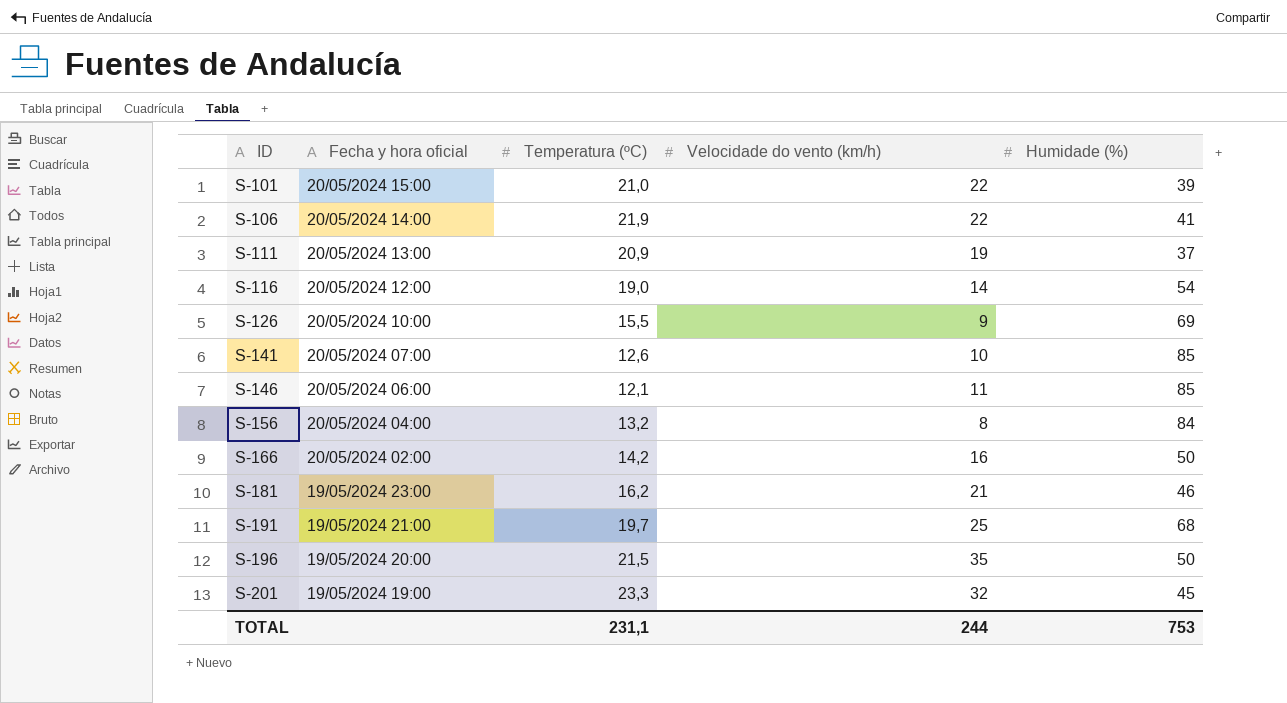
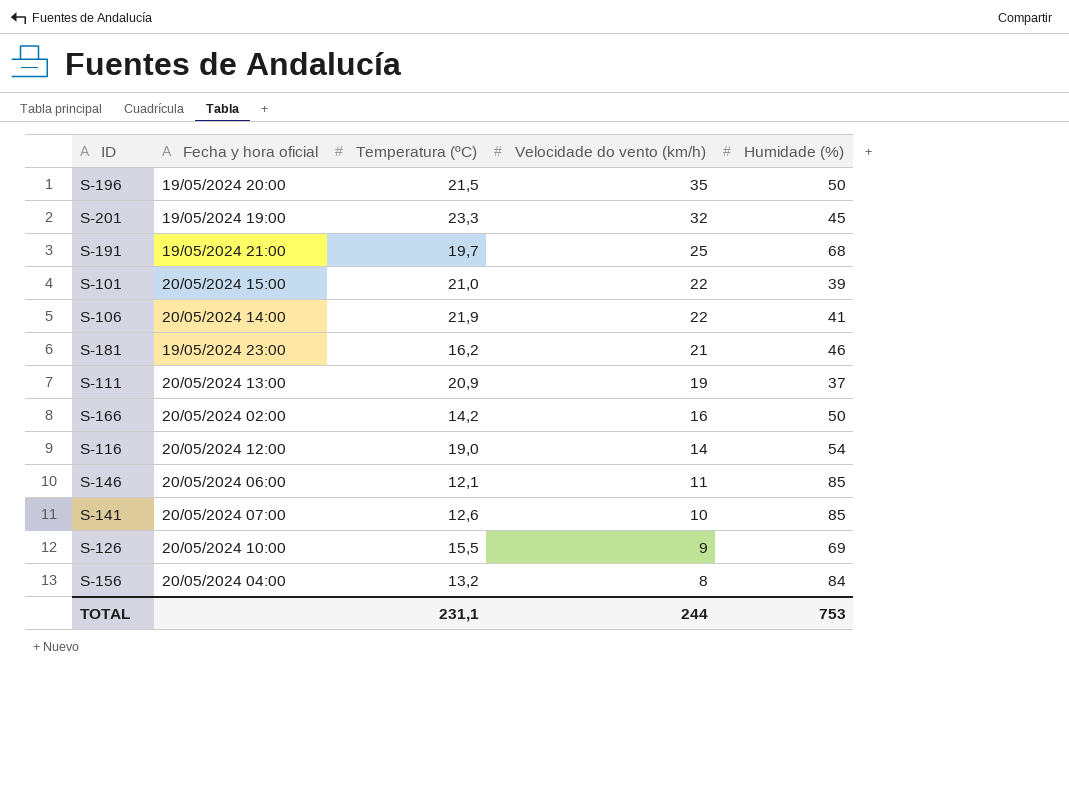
row order: ID ascending -> Velocidade do vento (km/h) descending

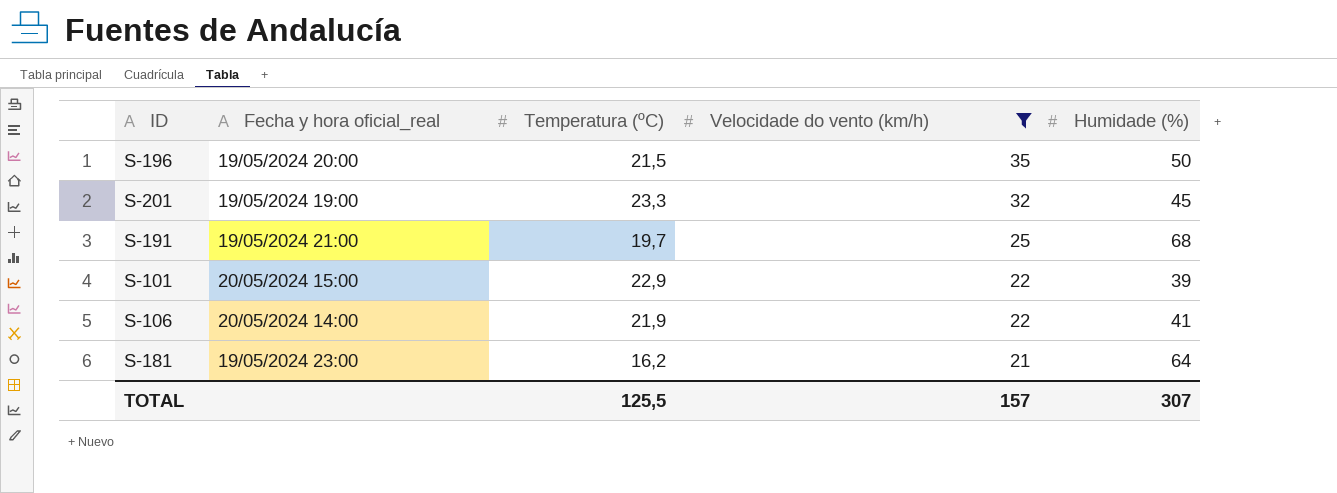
filter: none -> Velocidade do vento (km/h) >= 21
column name: Fecha y hora oficial -> Fecha y hora oficial_real
S-101 | Temperatura (ºC): 21,0 -> 22,9
S-181 | Humidade (%): 46 -> 64
TOTAL | Temperatura (ºC): 231,1 -> 125,5
TOTAL | Velocidade do vento (km/h): 244 -> 157
TOTAL | Humidade (%): 753 -> 307

